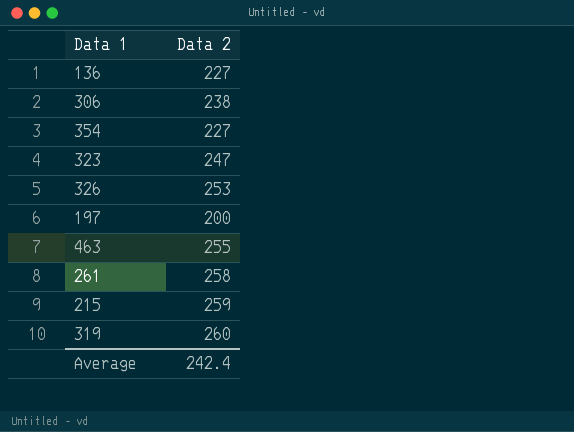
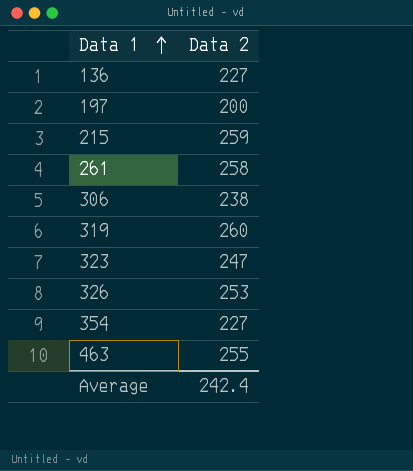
row order: none -> Data 1 ascending

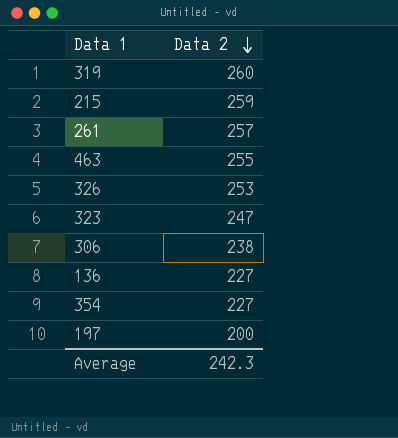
row order: Data 1 ascending -> Data 2 descending
261 | Data 2: 258 -> 257
Average | Data 2: 242.4 -> 242.3

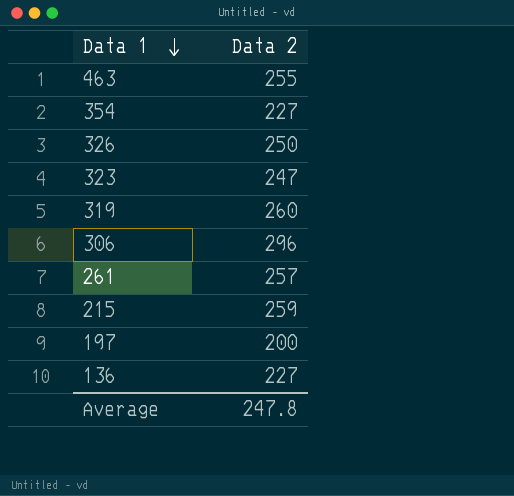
row order: Data 2 descending -> Data 1 descending
326 | Data 2: 253 -> 250
306 | Data 2: 238 -> 296
Average | Data 2: 242.3 -> 247.8

